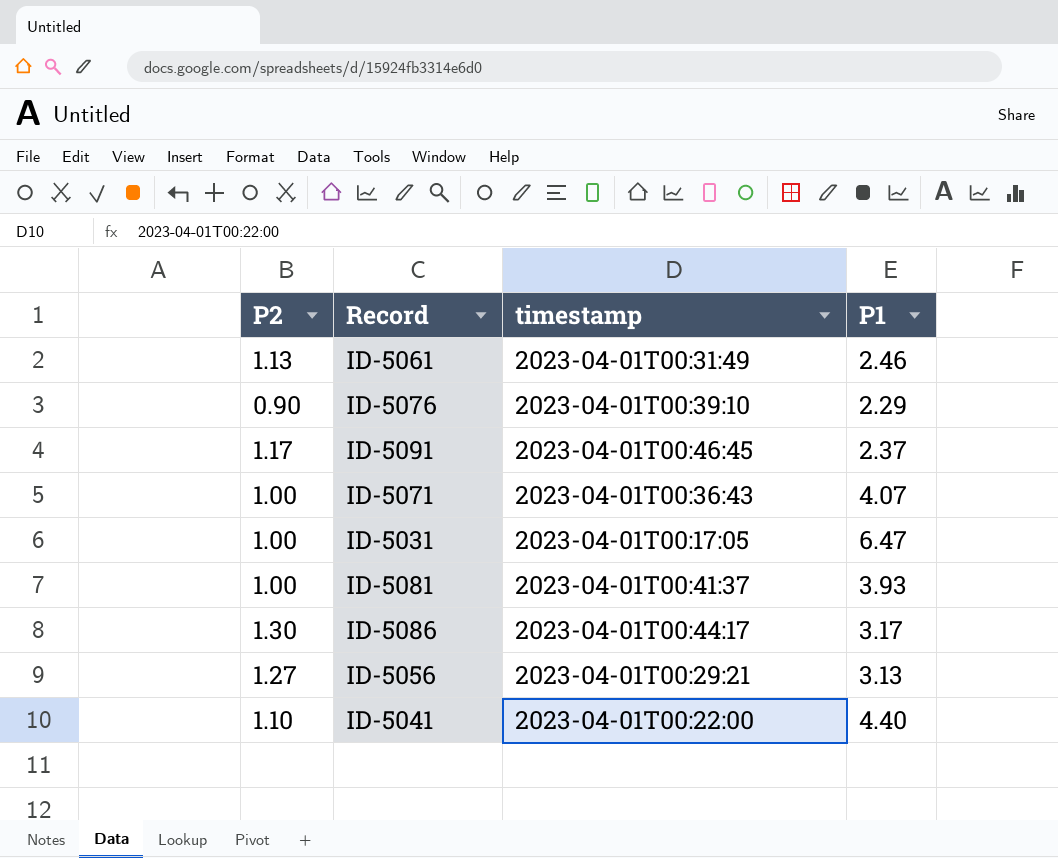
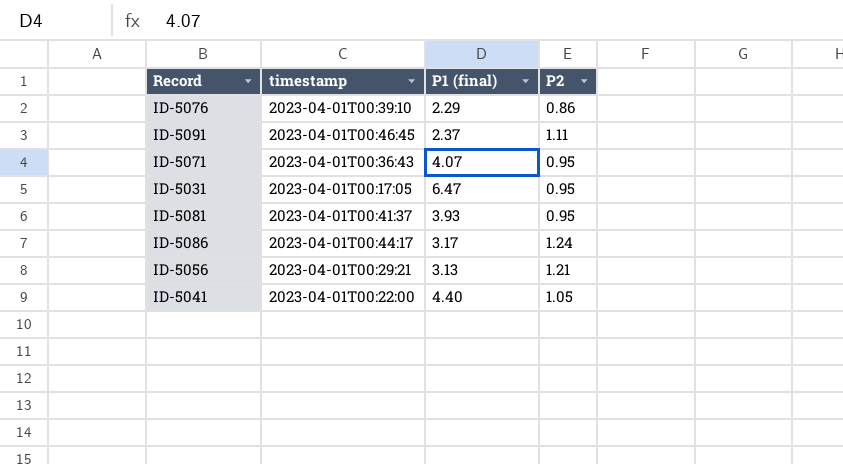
column name: P1 -> P1 (final)
column P2 | position: 1 -> 4
row ID-5061: 1.13 | 2023-04-01T00:31:49 | 2.46 -> none
ID-5076 | P2: 0.90 -> 0.86
ID-5091 | P2: 1.17 -> 1.11
ID-5071 | P2: 1.00 -> 0.95
ID-5031 | P2: 1.00 -> 0.95
ID-5081 | P2: 1.00 -> 0.95
ID-5086 | P2: 1.30 -> 1.24
ID-5056 | P2: 1.27 -> 1.21
ID-5041 | P2: 1.10 -> 1.05

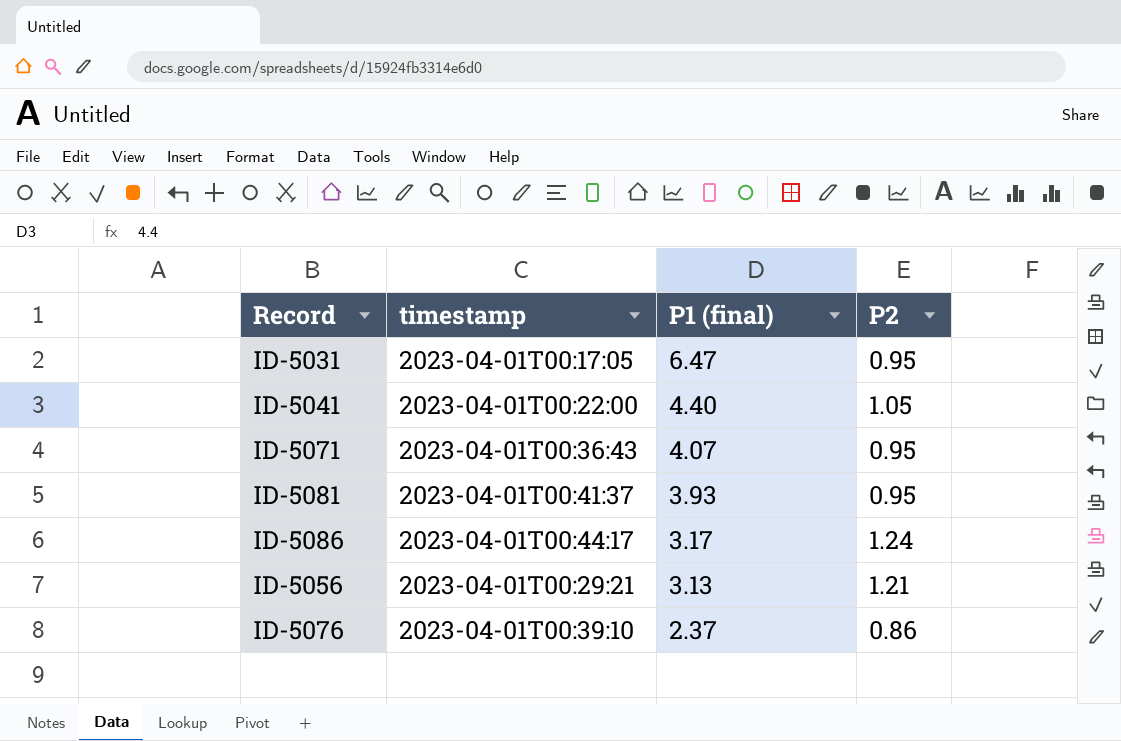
row order: none -> P1 (final) descending
row ID-5091: 2023-04-01T00:46:45 | 2.37 | 1.11 -> none
ID-5076 | P1 (final): 2.29 -> 2.37

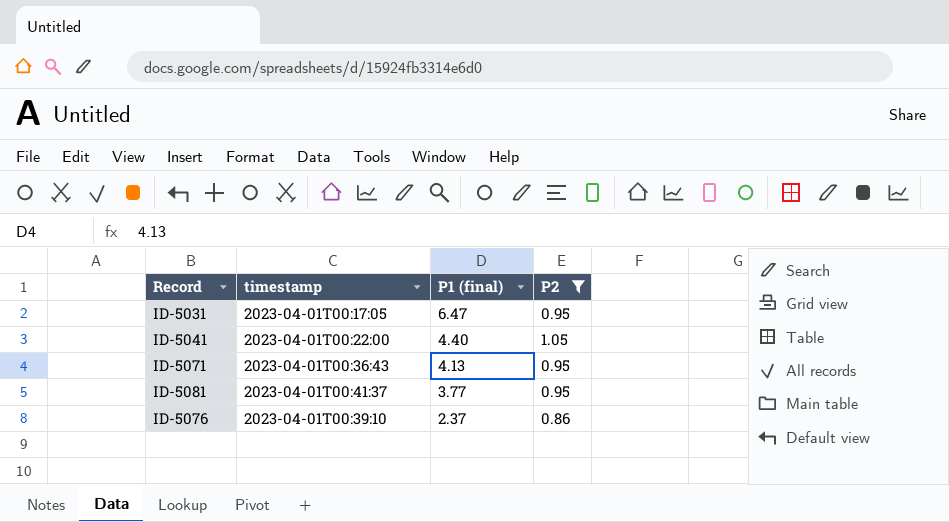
filter: none -> P2 <= 1.05
ID-5071 | P1 (final): 4.07 -> 4.13
ID-5081 | P1 (final): 3.93 -> 3.77

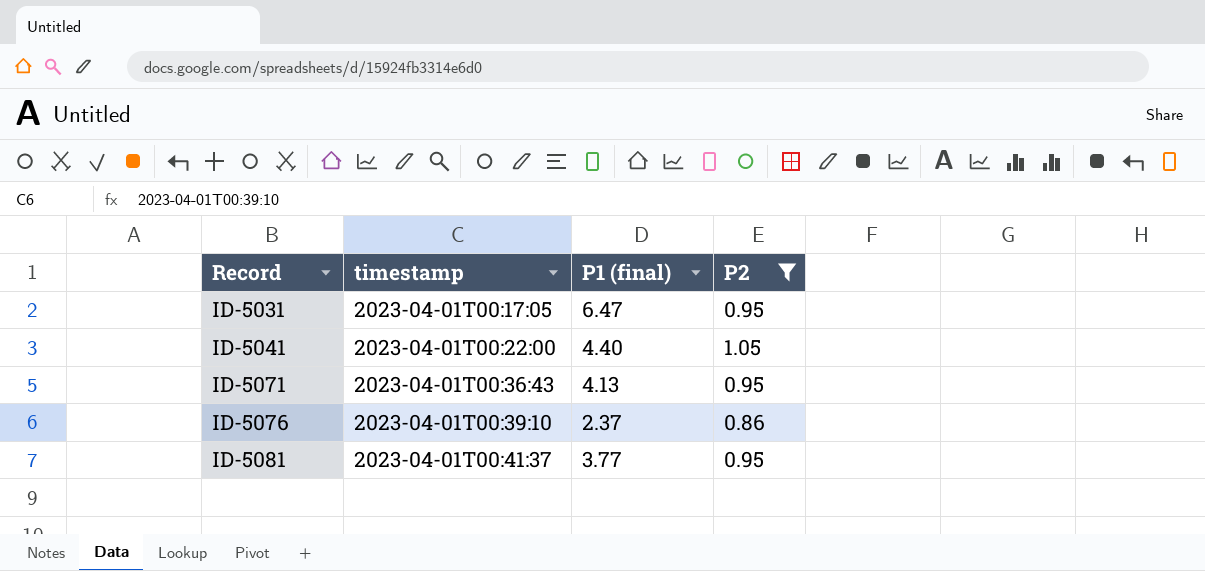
row order: P1 (final) descending -> Record ascending

